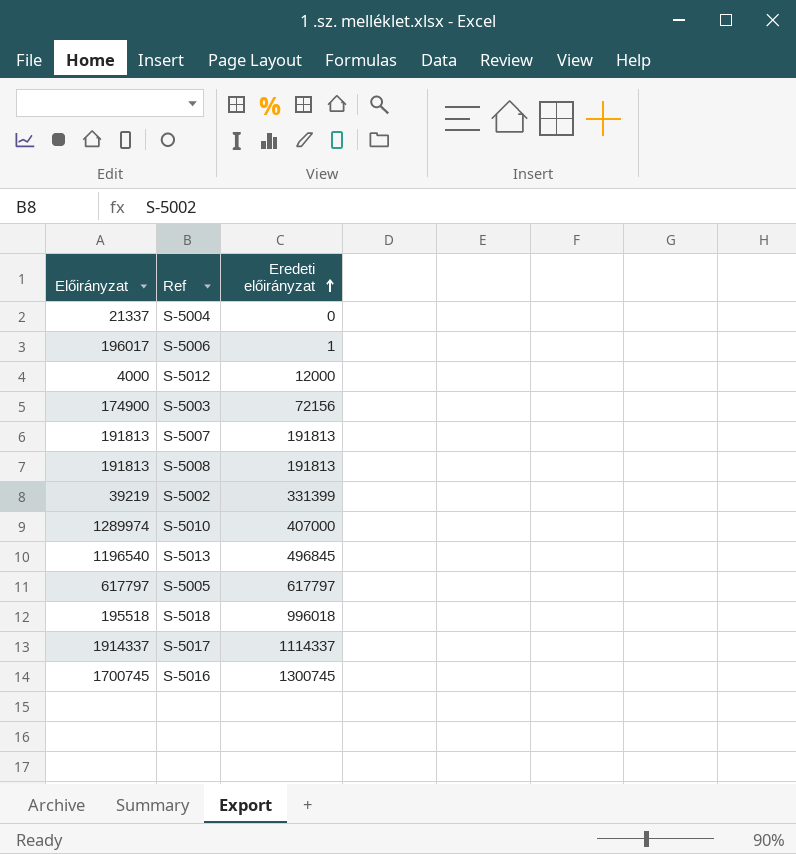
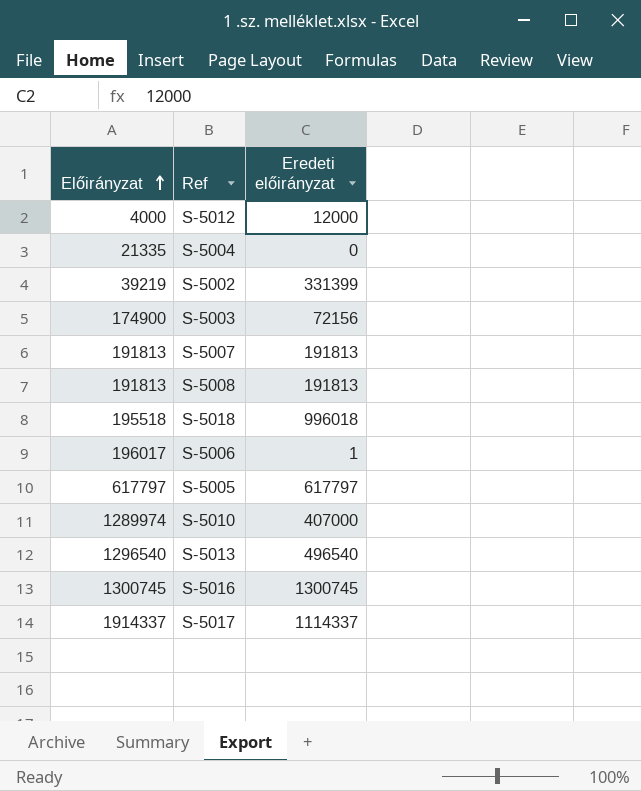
row order: Eredeti előirányzat ascending -> Előirányzat ascending
S-5004 | Előirányzat: 21337 -> 21335
S-5013 | Előirányzat: 1196540 -> 1296540
S-5013 | Eredeti előirányzat: 496845 -> 496540
S-5016 | Előirányzat: 1700745 -> 1300745

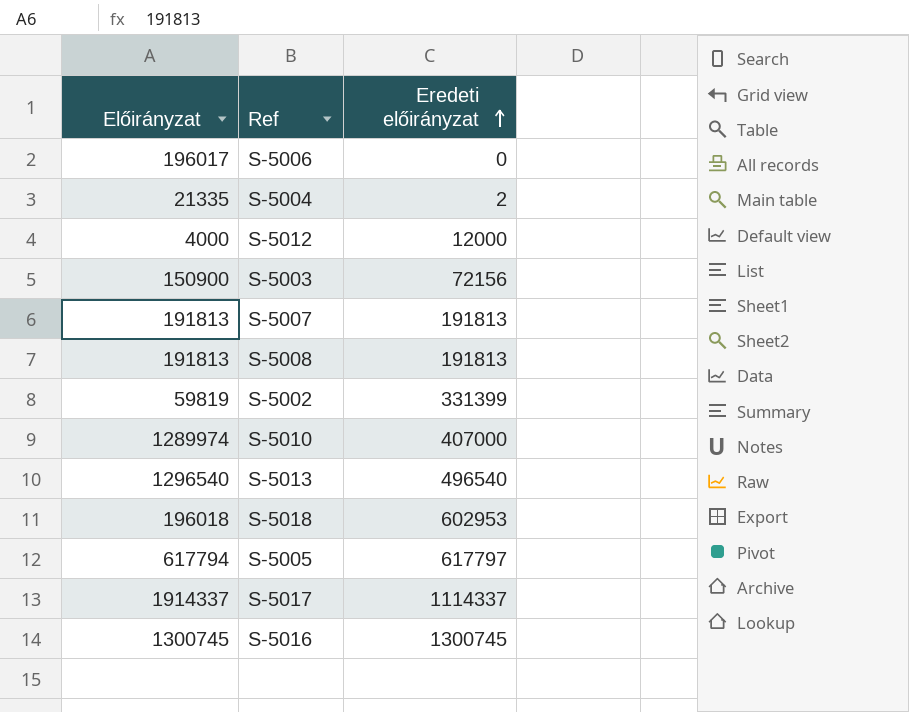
row order: Előirányzat ascending -> Eredeti előirányzat ascending
S-5006 | Eredeti előirányzat: 1 -> 0
S-5004 | Eredeti előirányzat: 0 -> 2
S-5003 | Előirányzat: 174900 -> 150900
S-5002 | Előirányzat: 39219 -> 59819
S-5018 | Előirányzat: 195518 -> 196018
S-5018 | Eredeti előirányzat: 996018 -> 602953
S-5005 | Előirányzat: 617797 -> 617794

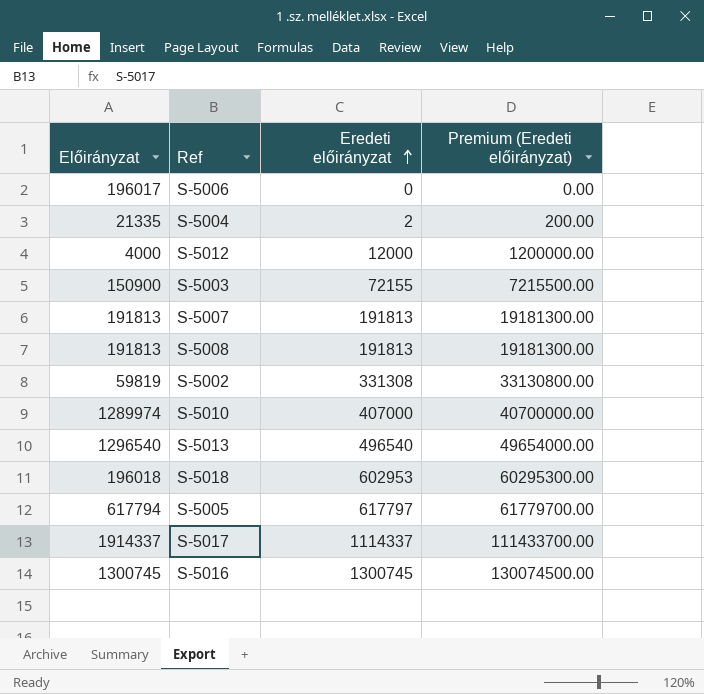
column Premium (Eredeti előirányzat) | formula: none -> [Eredeti előirányzat] * 100
S-5003 | Eredeti előirányzat: 72156 -> 72155
S-5002 | Eredeti előirányzat: 331399 -> 331308

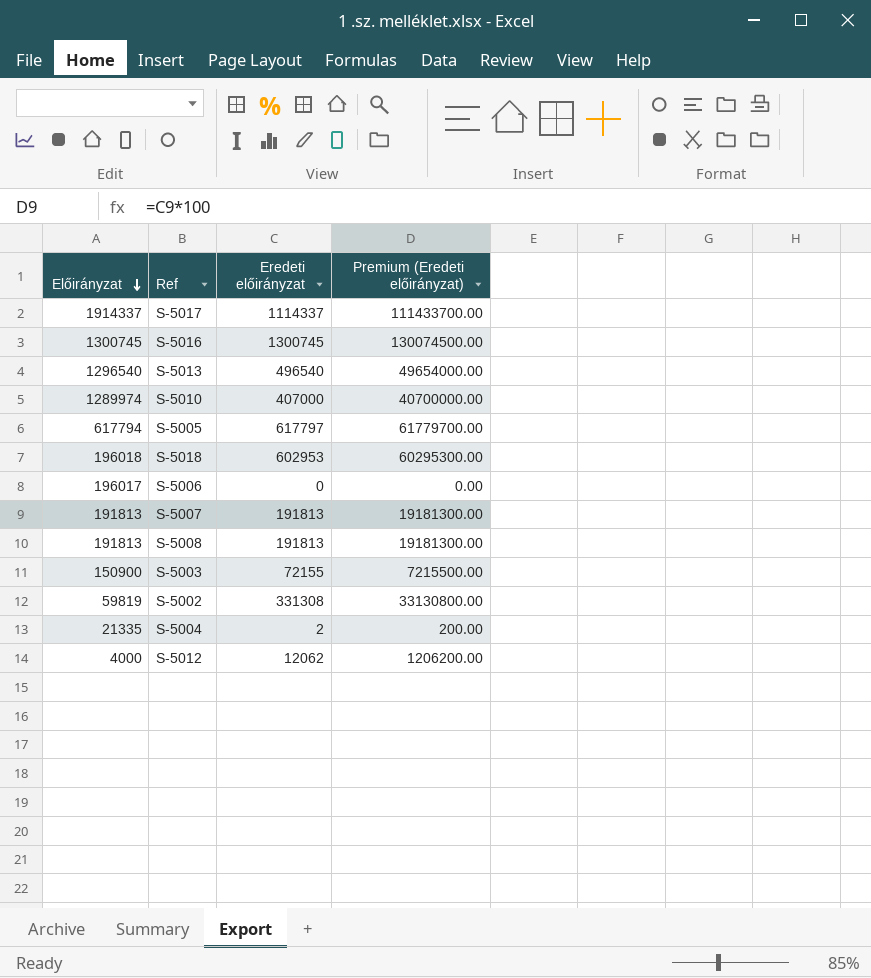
row order: Eredeti előirányzat ascending -> Előirányzat descending
S-5012 | Eredeti előirányzat: 12000 -> 12062
S-5012 | Premium (Eredeti előirányzat): 1200000.00 -> 1206200.00

